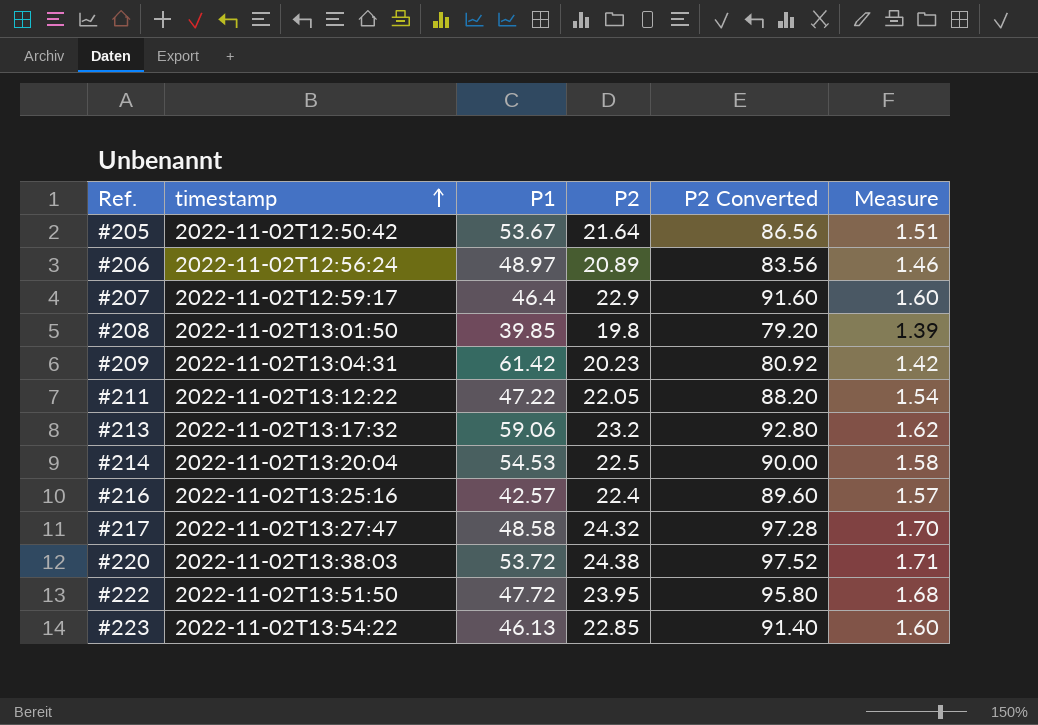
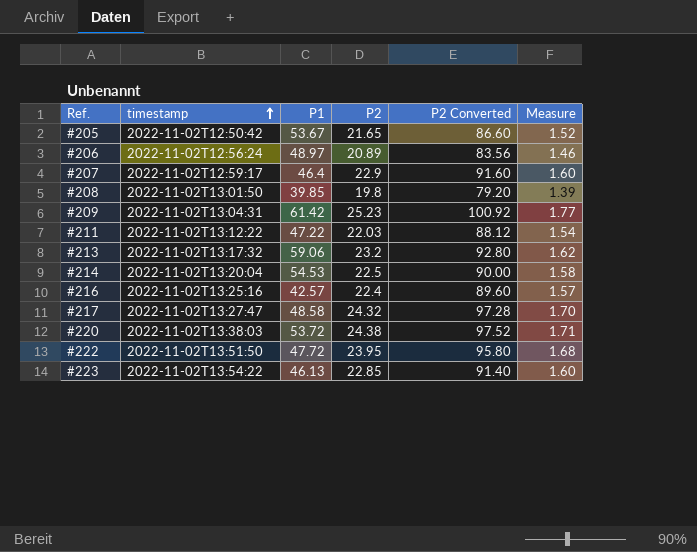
#205 | P2: 21.64 -> 21.65
#205 | P2 Converted: 86.56 -> 86.60
#205 | Measure: 1.51 -> 1.52
#209 | P2: 20.23 -> 25.23
#209 | P2 Converted: 80.92 -> 100.92
#209 | Measure: 1.42 -> 1.77
#211 | P2: 22.05 -> 22.03
#211 | P2 Converted: 88.20 -> 88.12

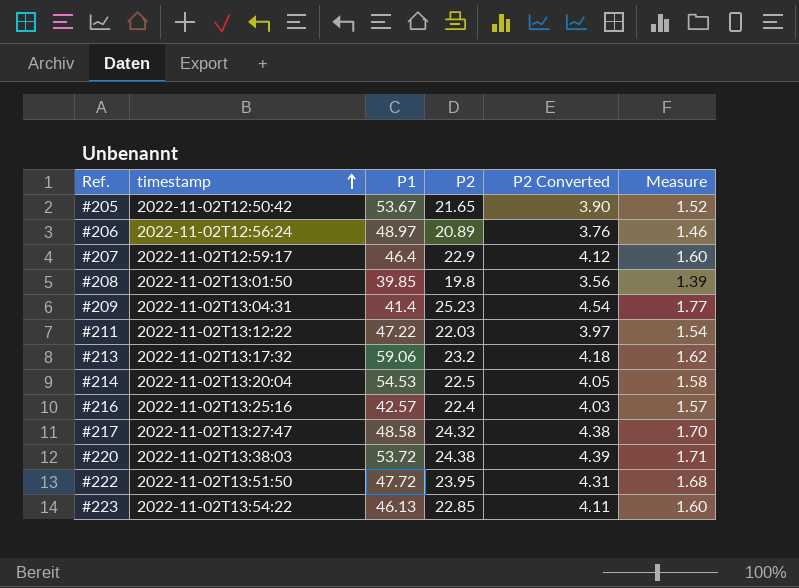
column P2 Converted | formula: [P2] * 4 -> [P2] * 0.18
#209 | P1: 61.42 -> 41.4

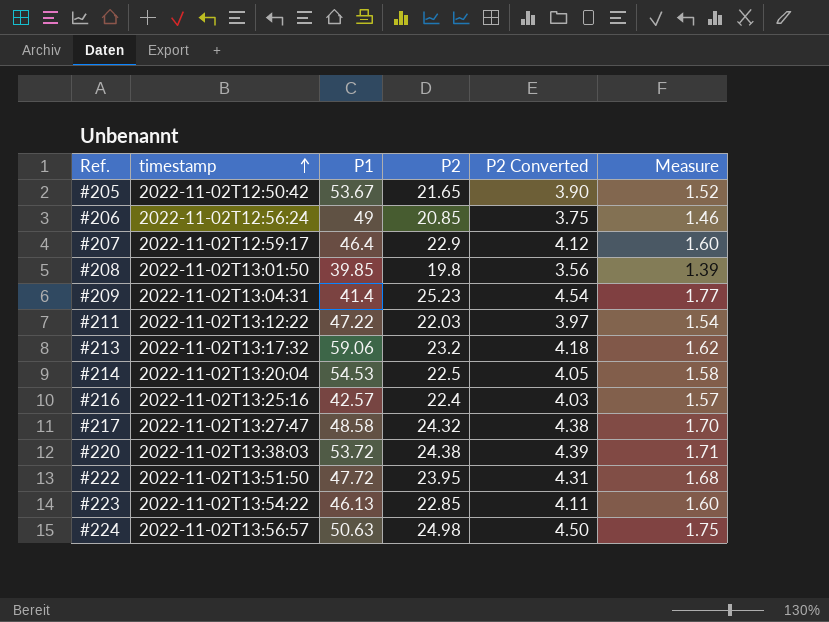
#206 | P1: 48.97 -> 49
#206 | P2: 20.89 -> 20.85
#206 | P2 Converted: 3.76 -> 3.75
row #224: none -> 2022-11-02T13:56:57 | 50.63 | 24.98 | 4.50 | 1.75

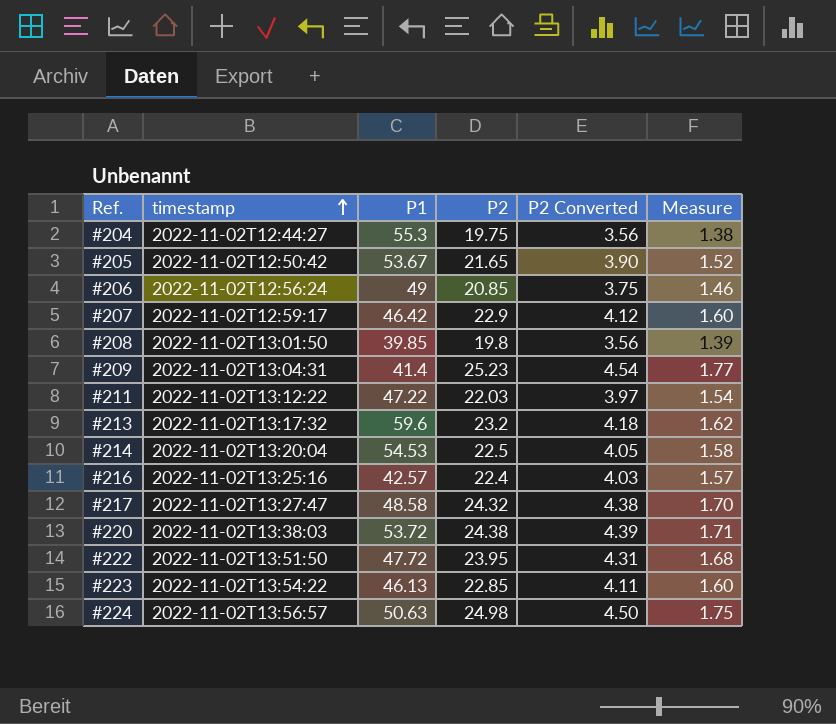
row #204: none -> 2022-11-02T12:44:27 | 55.3 | 19.75 | 3.56 | 1.38
#207 | P1: 46.4 -> 46.42
#213 | P1: 59.06 -> 59.6

